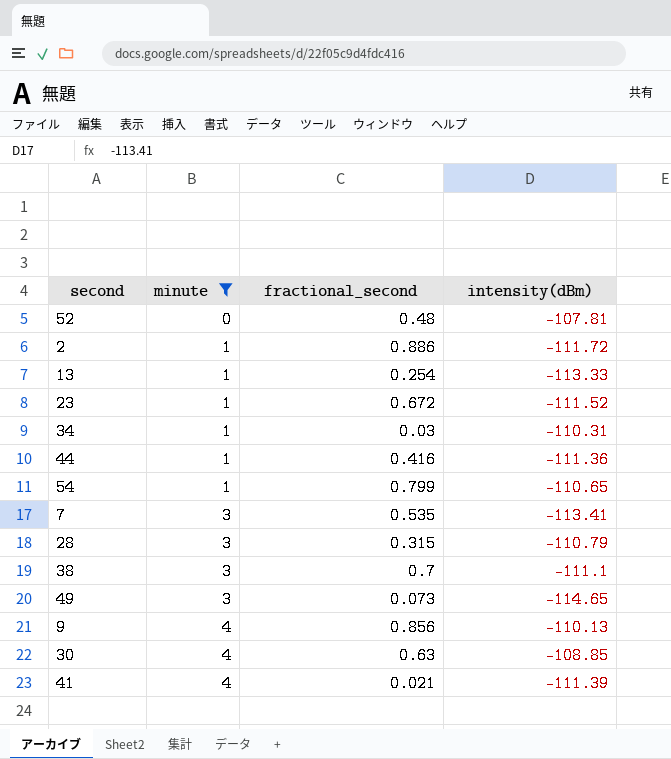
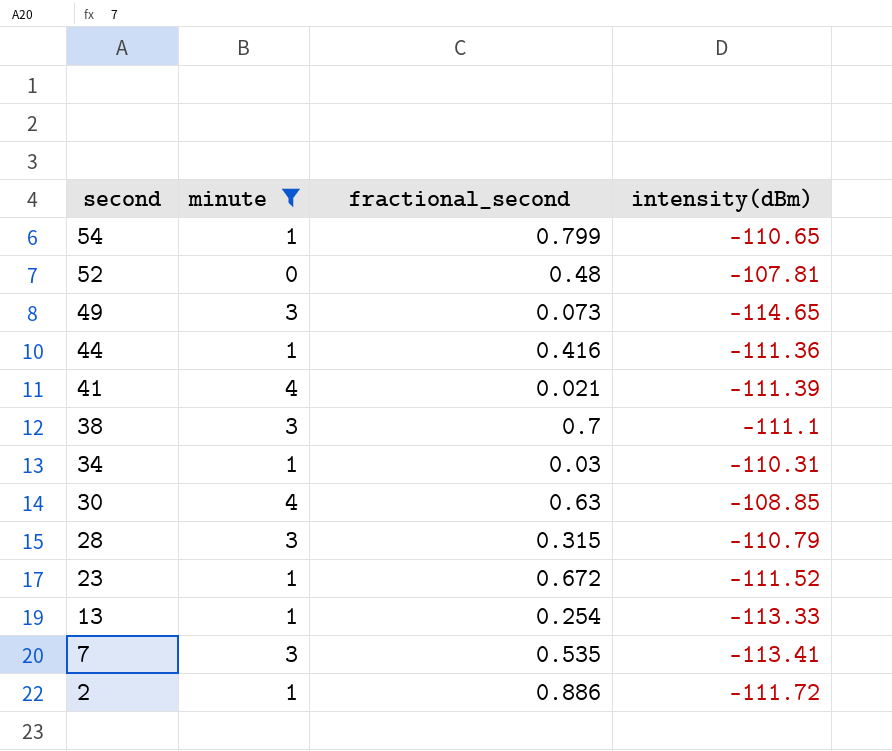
row order: minute ascending -> second descending
row 9: 4 | 0.856 | -110.13 -> none

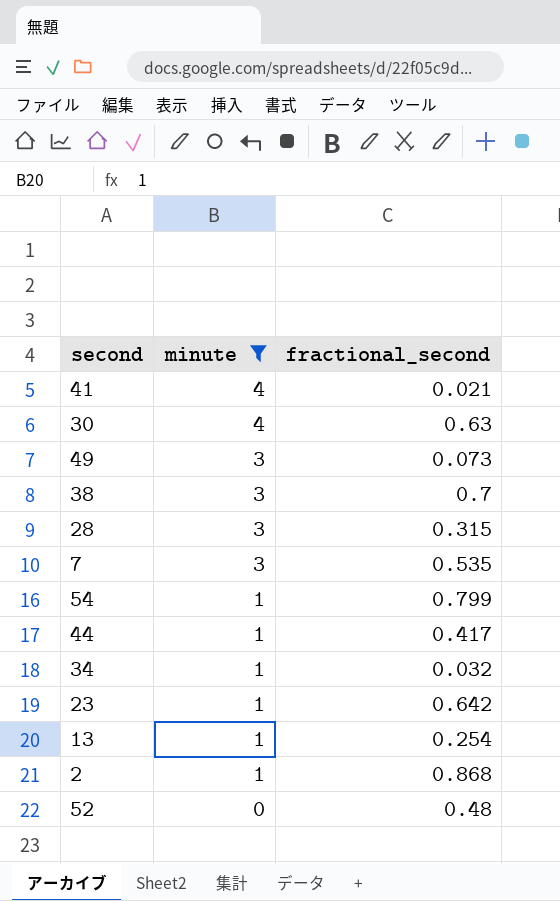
row order: second descending -> minute descending
column intensity(dBm) | position: 4 -> none
44 | fractional_second: 0.416 -> 0.417
34 | fractional_second: 0.03 -> 0.032
23 | fractional_second: 0.672 -> 0.642
2 | fractional_second: 0.886 -> 0.868

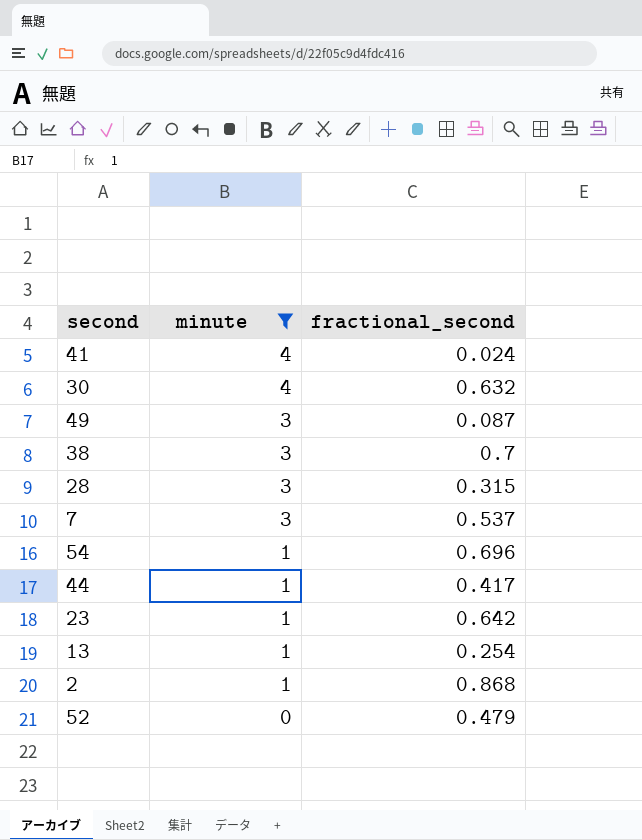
row 34: 1 | 0.032 -> none
41 | fractional_second: 0.021 -> 0.024
30 | fractional_second: 0.63 -> 0.632
49 | fractional_second: 0.073 -> 0.087
7 | fractional_second: 0.535 -> 0.537
54 | fractional_second: 0.799 -> 0.696
52 | fractional_second: 0.48 -> 0.479

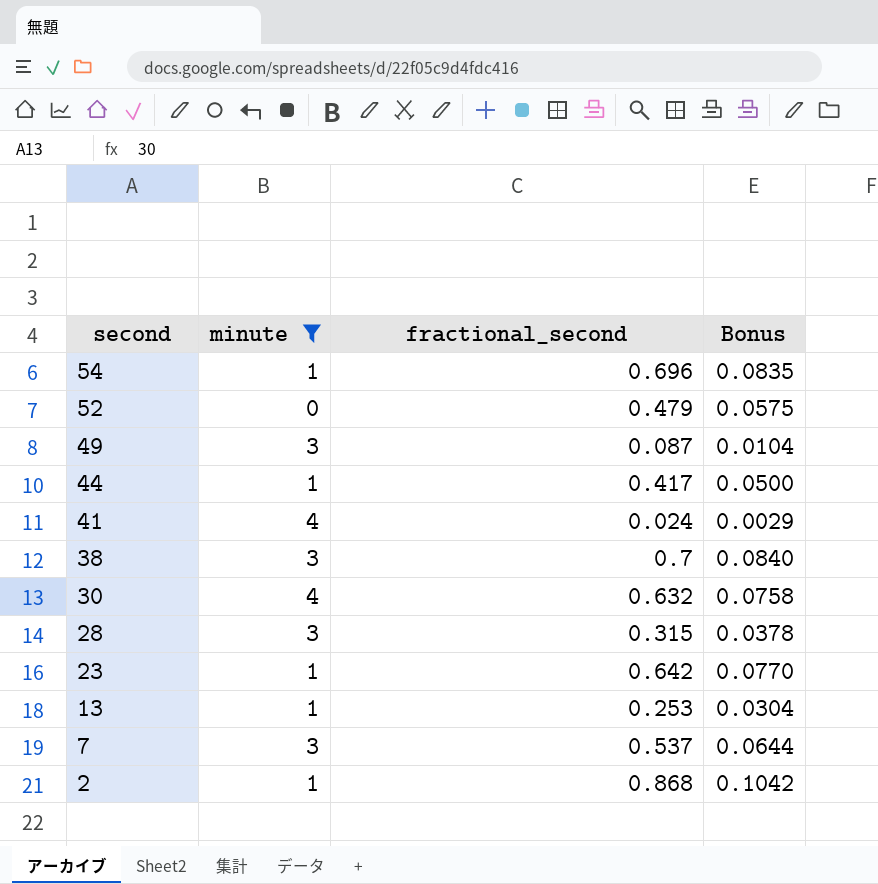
row order: minute descending -> second descending
column Bonus | formula: none -> [fractional_second] * 0.12
13 | fractional_second: 0.254 -> 0.253

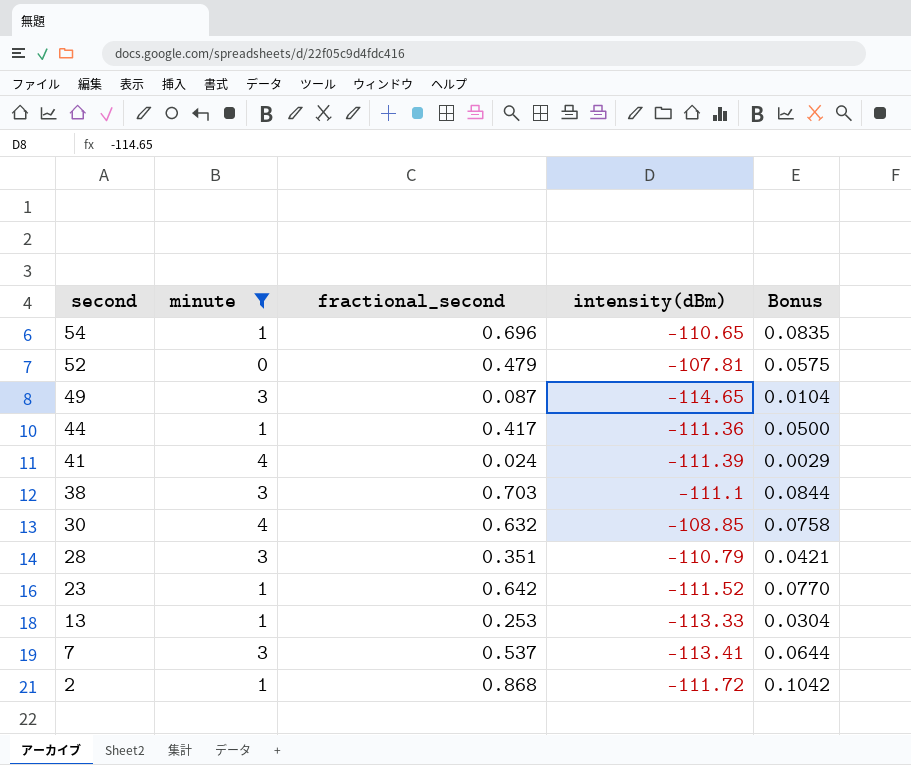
column intensity(dBm) | position: none -> 4
38 | fractional_second: 0.7 -> 0.703
38 | Bonus: 0.0840 -> 0.0844
28 | fractional_second: 0.315 -> 0.351
28 | Bonus: 0.0378 -> 0.0421

